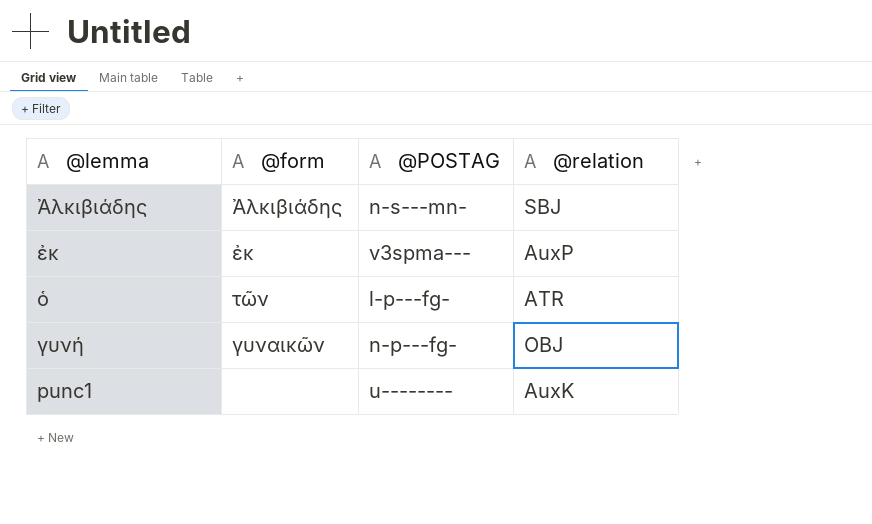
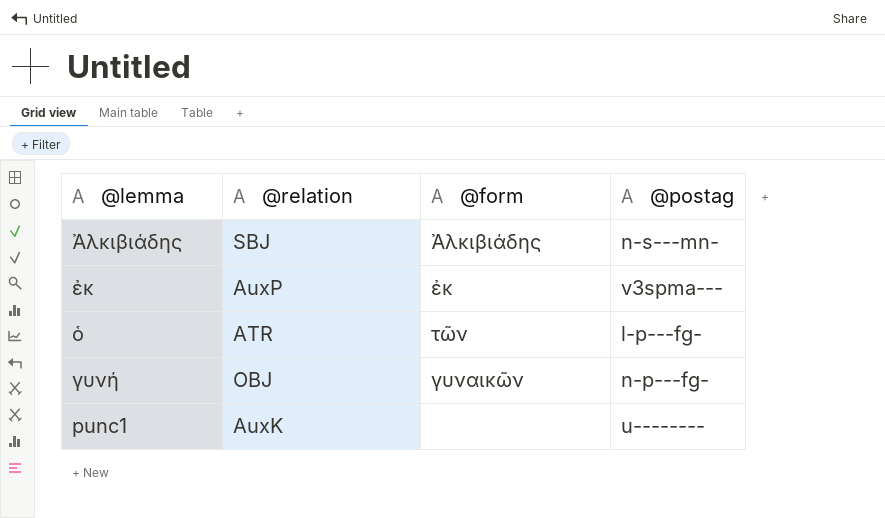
column @relation | position: 4 -> 2
column name: @POSTAG -> @postag

